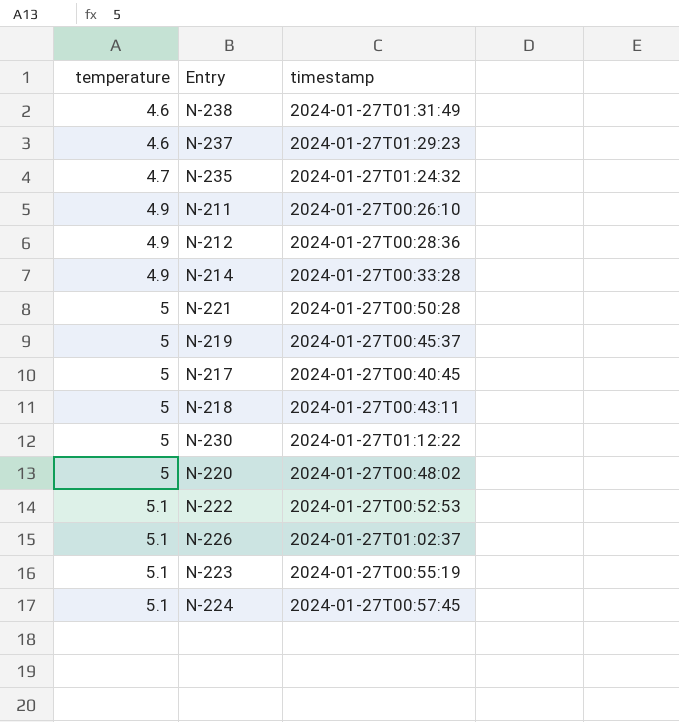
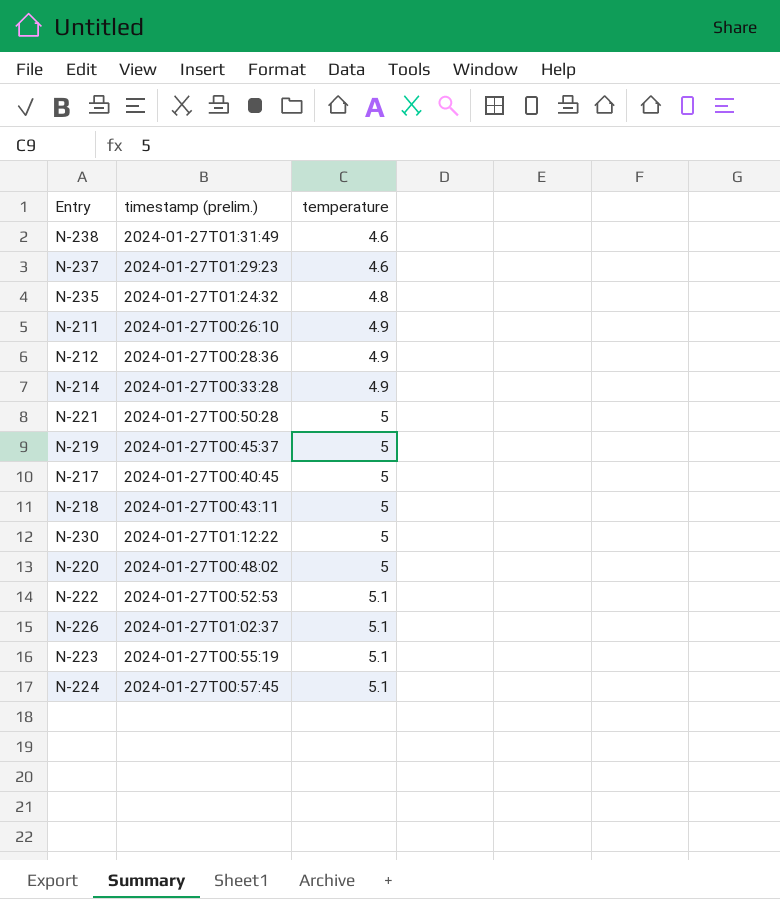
column name: timestamp -> timestamp (prelim.)
column temperature | position: 1 -> 3
N-235 | temperature: 4.7 -> 4.8

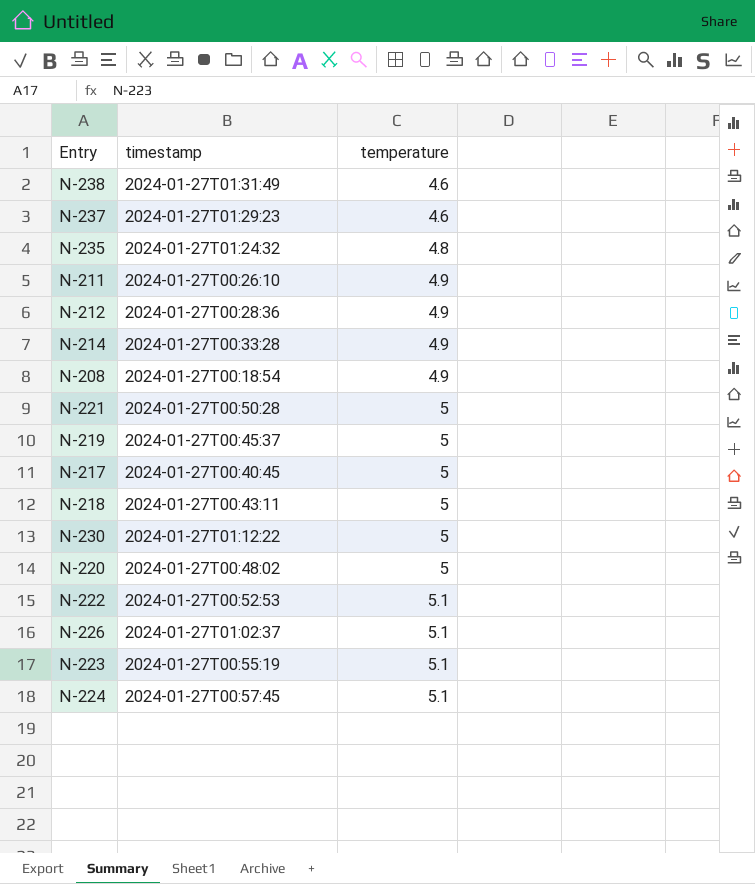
column name: timestamp (prelim.) -> timestamp
row N-208: none -> 2024-01-27T00:18:54 | 4.9

